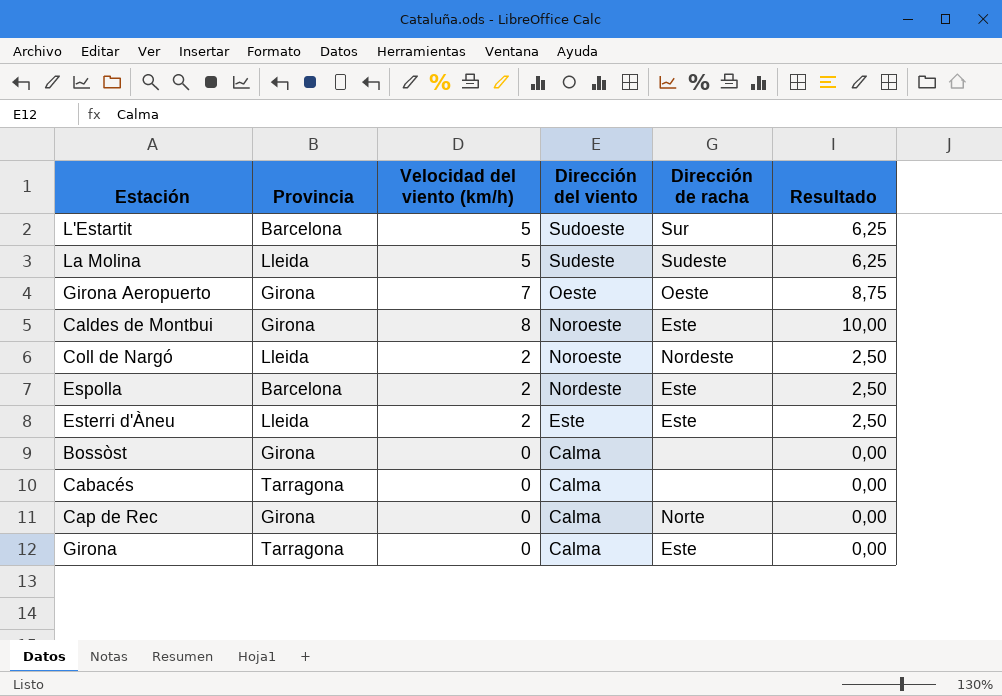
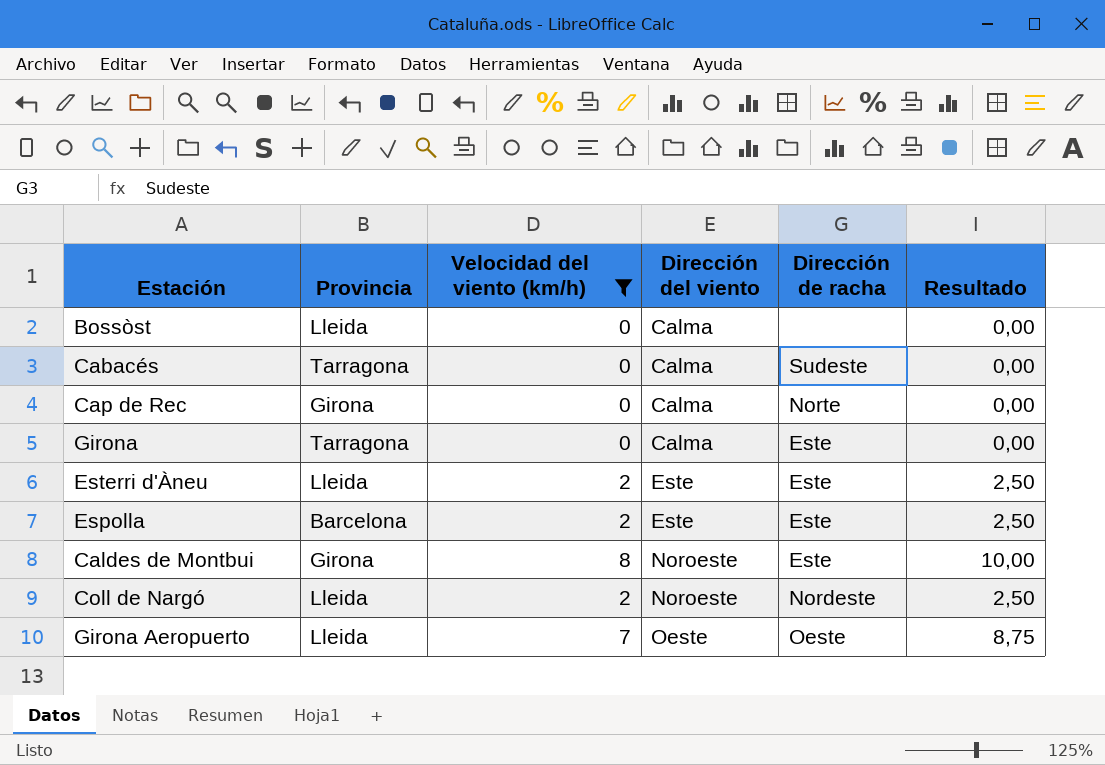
filter: none -> Velocidad del viento (km/h) != 5
row order: Dirección del viento descending -> Dirección del viento ascending
Bossòst | Provincia: Girona -> Lleida
Cabacés | Dirección de racha: none -> Sudeste
Espolla | Dirección del viento: Nordeste -> Este
Girona Aeropuerto | Provincia: Girona -> Lleida

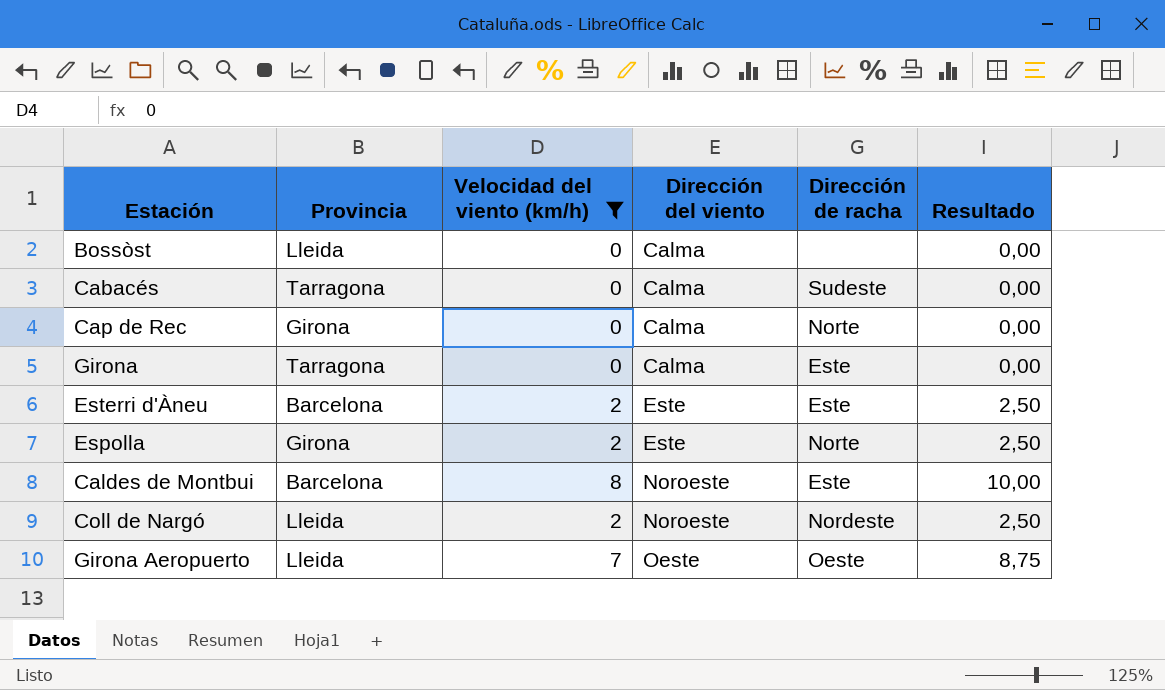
Esterri d'Àneu | Provincia: Lleida -> Barcelona
Espolla | Provincia: Barcelona -> Girona
Espolla | Dirección de racha: Este -> Norte
Caldes de Montbui | Provincia: Girona -> Barcelona

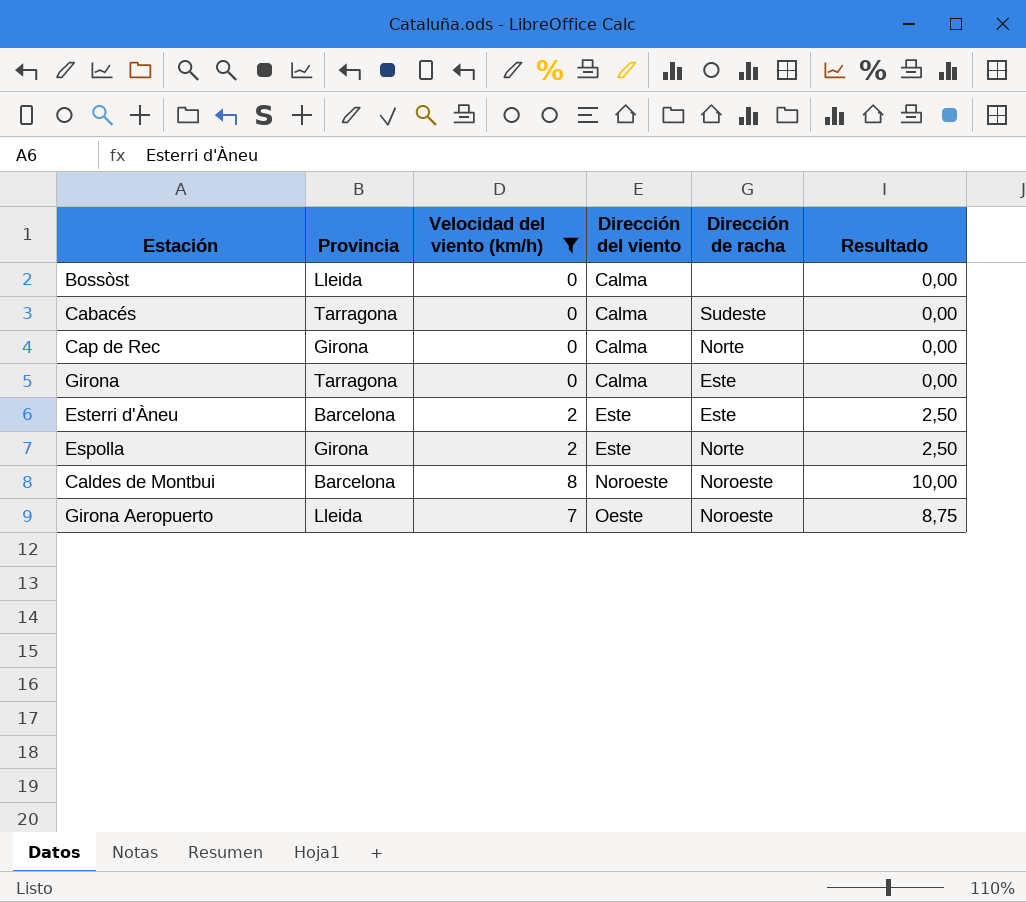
row Coll de Nargó: Lleida | 2 | Noroeste | Nordeste | 2,50 -> none
Caldes de Montbui | Dirección de racha: Este -> Noroeste
Girona Aeropuerto | Dirección de racha: Oeste -> Noroeste

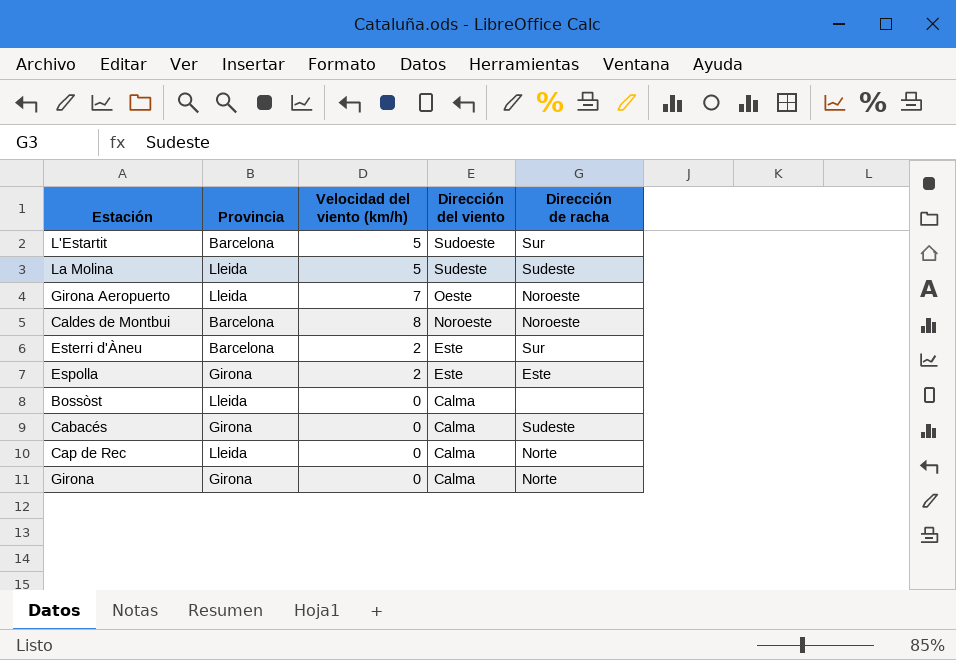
filter: Velocidad del viento (km/h) != 5 -> none
row order: Dirección del viento ascending -> Dirección del viento descending
column Resultado | formula: [Velocidad del viento (km/h)] * 1,25 -> none
Esterri d'Àneu | Dirección de racha: Este -> Sur
Espolla | Dirección de racha: Norte -> Este
Cabacés | Provincia: Tarragona -> Girona
Cap de Rec | Provincia: Girona -> Lleida
Girona | Provincia: Tarragona -> Girona
Girona | Dirección de racha: Este -> Norte

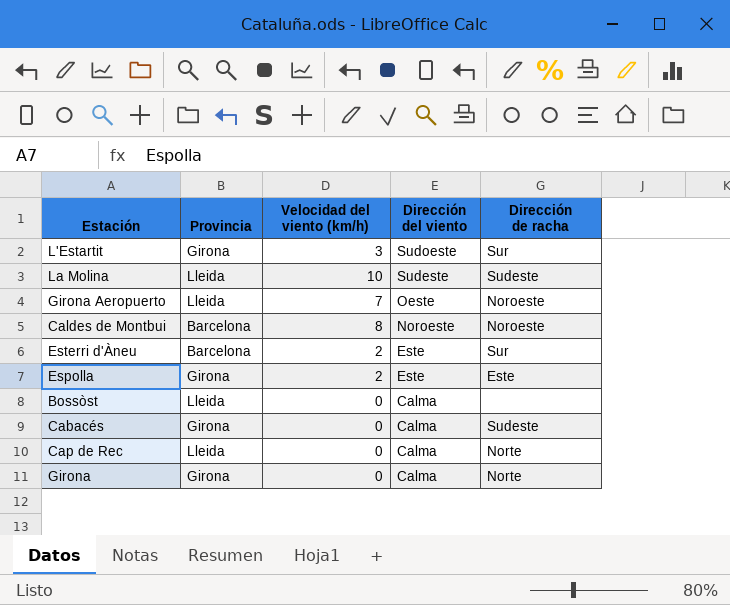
L'Estartit | Provincia: Barcelona -> Girona
L'Estartit | Velocidad del viento (km/h): 5 -> 3
La Molina | Velocidad del viento (km/h): 5 -> 10

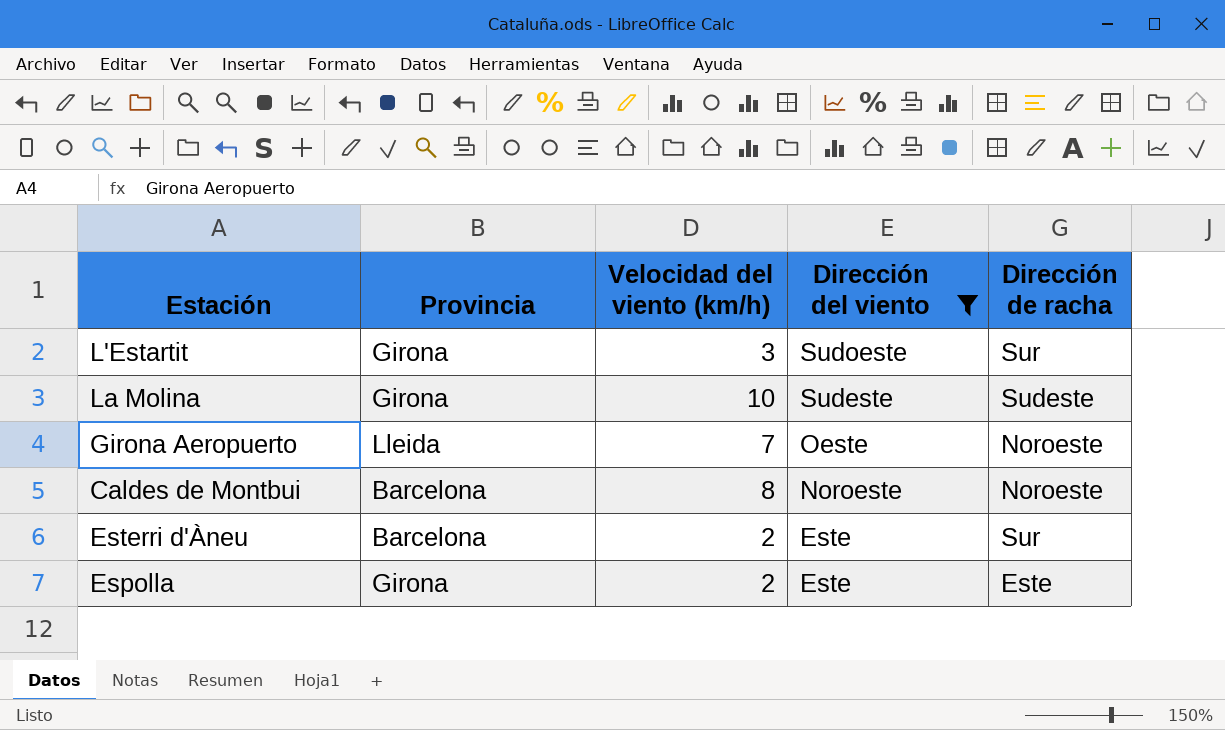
filter: none -> Dirección del viento != Calma
La Molina | Provincia: Lleida -> Girona

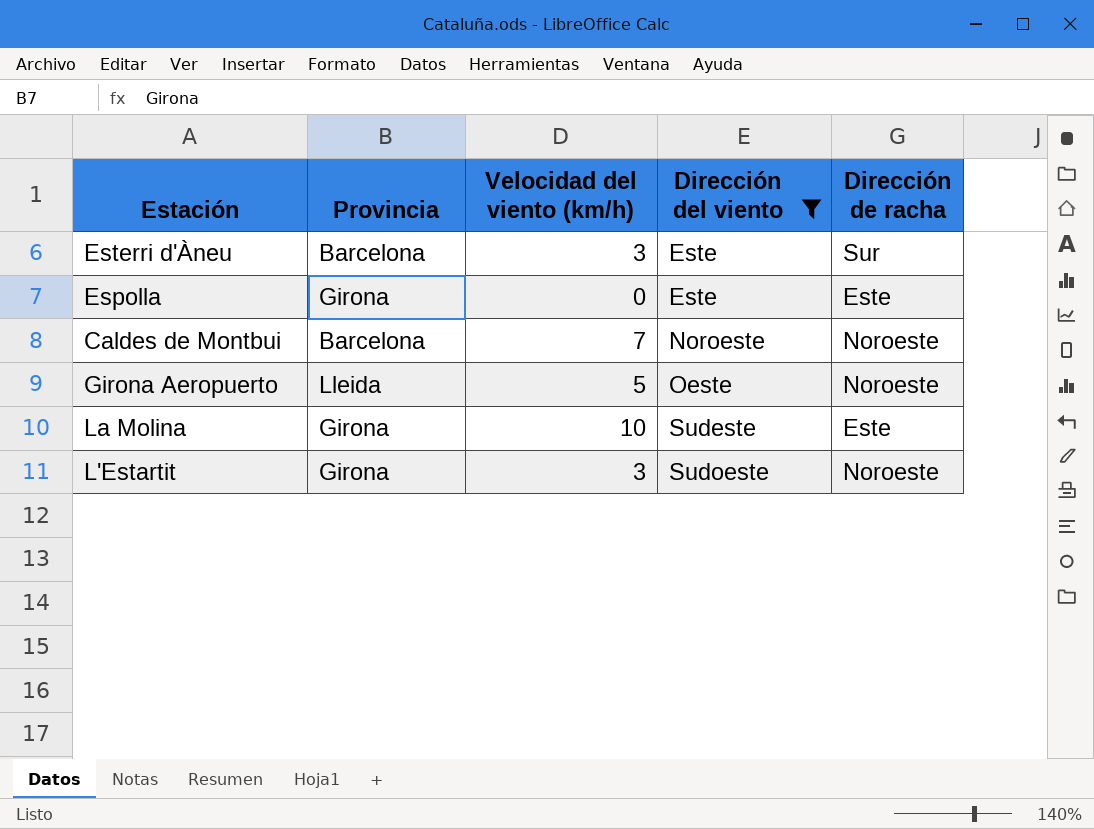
row order: Dirección del viento descending -> Dirección del viento ascending
Esterri d'Àneu | Velocidad del viento (km/h): 2 -> 3
Espolla | Velocidad del viento (km/h): 2 -> 0
Caldes de Montbui | Velocidad del viento (km/h): 8 -> 7
Girona Aeropuerto | Velocidad del viento (km/h): 7 -> 5
La Molina | Dirección de racha: Sudeste -> Este
L'Estartit | Dirección de racha: Sur -> Noroeste

